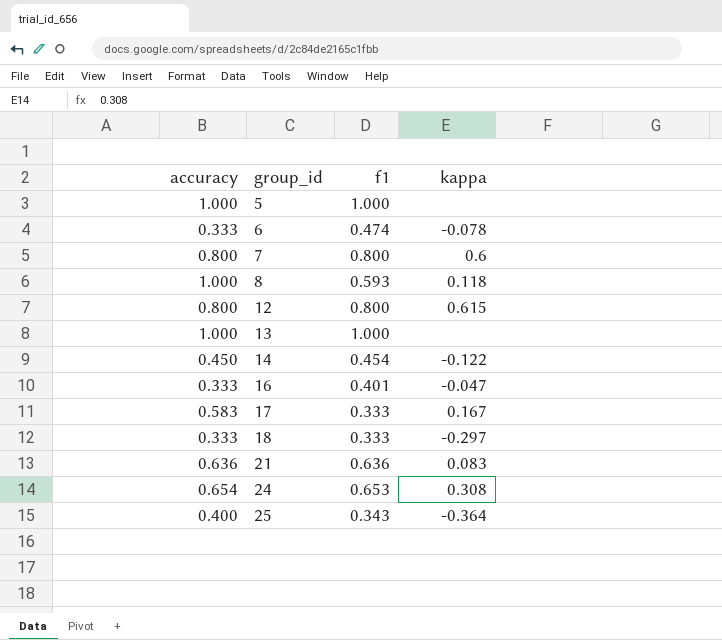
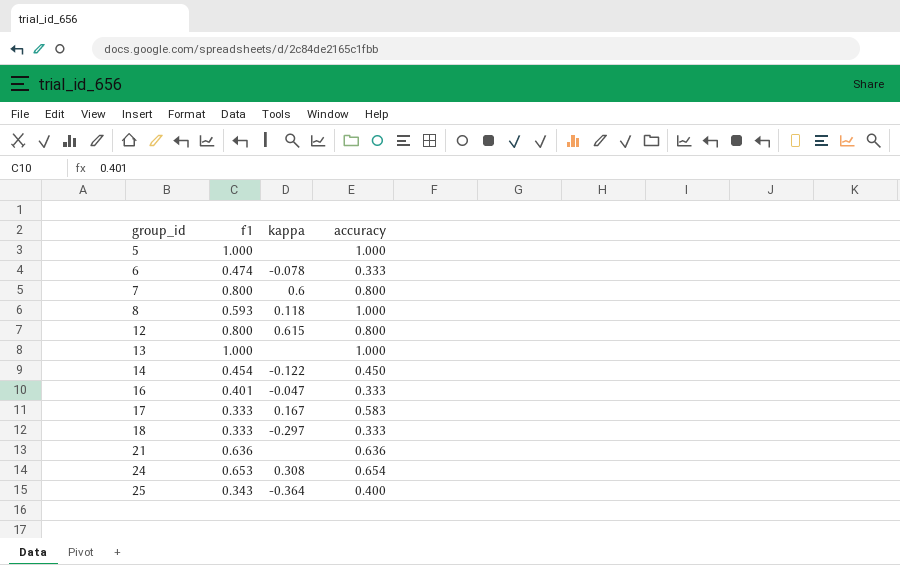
column accuracy | position: 1 -> 4
21 | kappa: 0.083 -> none

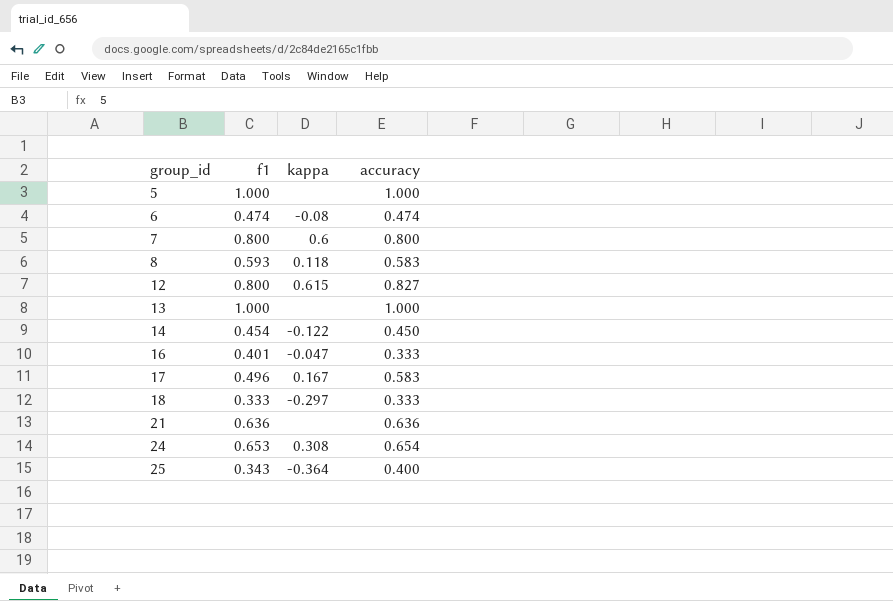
6 | kappa: -0.078 -> -0.08
6 | accuracy: 0.333 -> 0.474
8 | accuracy: 1.000 -> 0.583
12 | accuracy: 0.800 -> 0.827
17 | f1: 0.333 -> 0.496

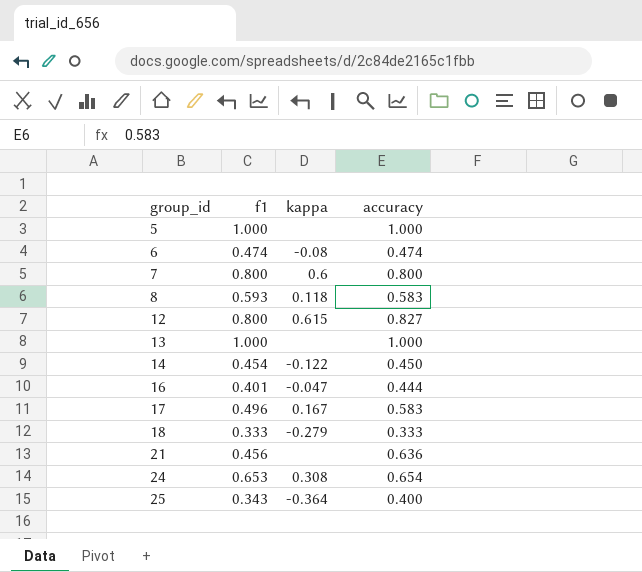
16 | accuracy: 0.333 -> 0.444
18 | kappa: -0.297 -> -0.279
21 | f1: 0.636 -> 0.456

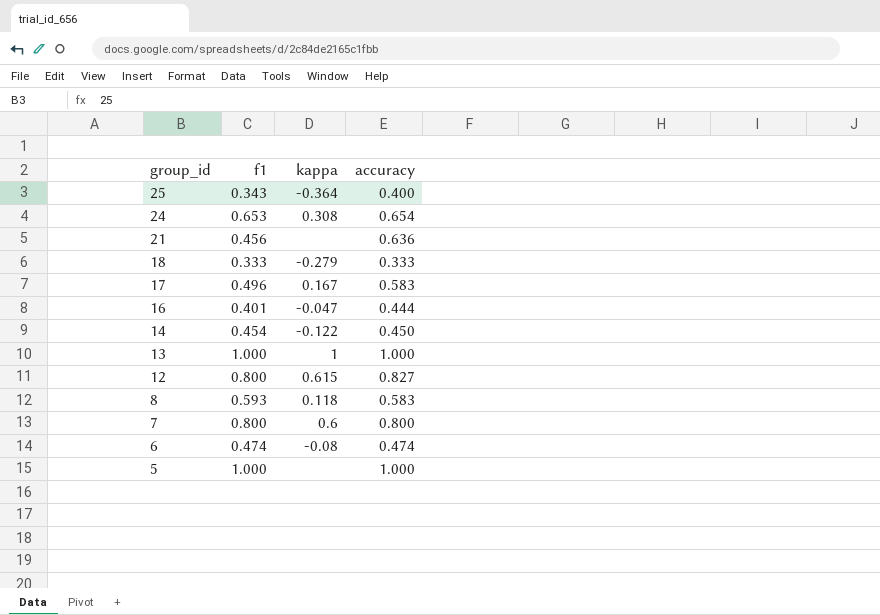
row order: group_id ascending -> group_id descending
13 | kappa: none -> 1

